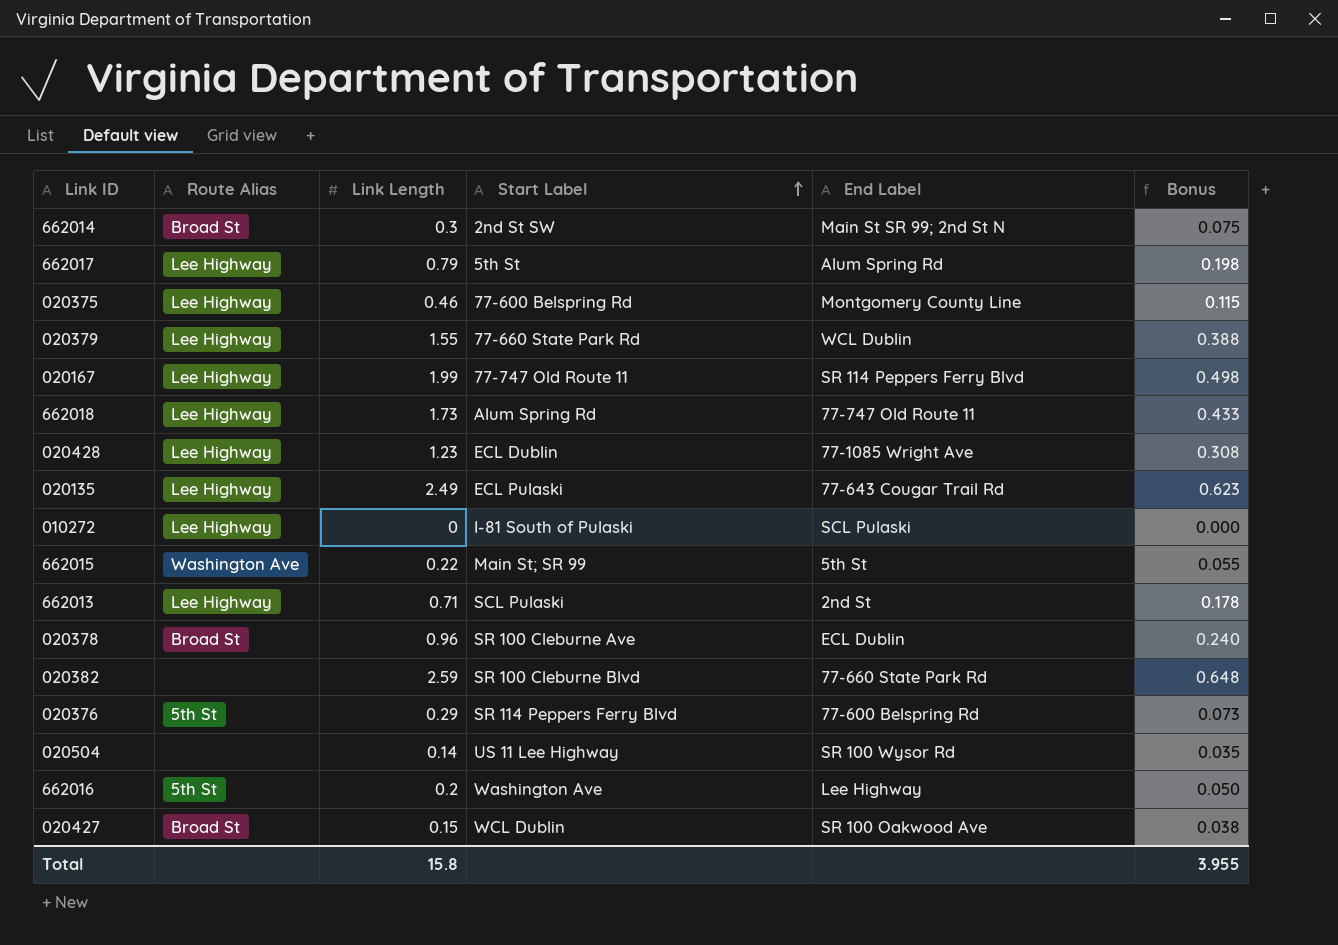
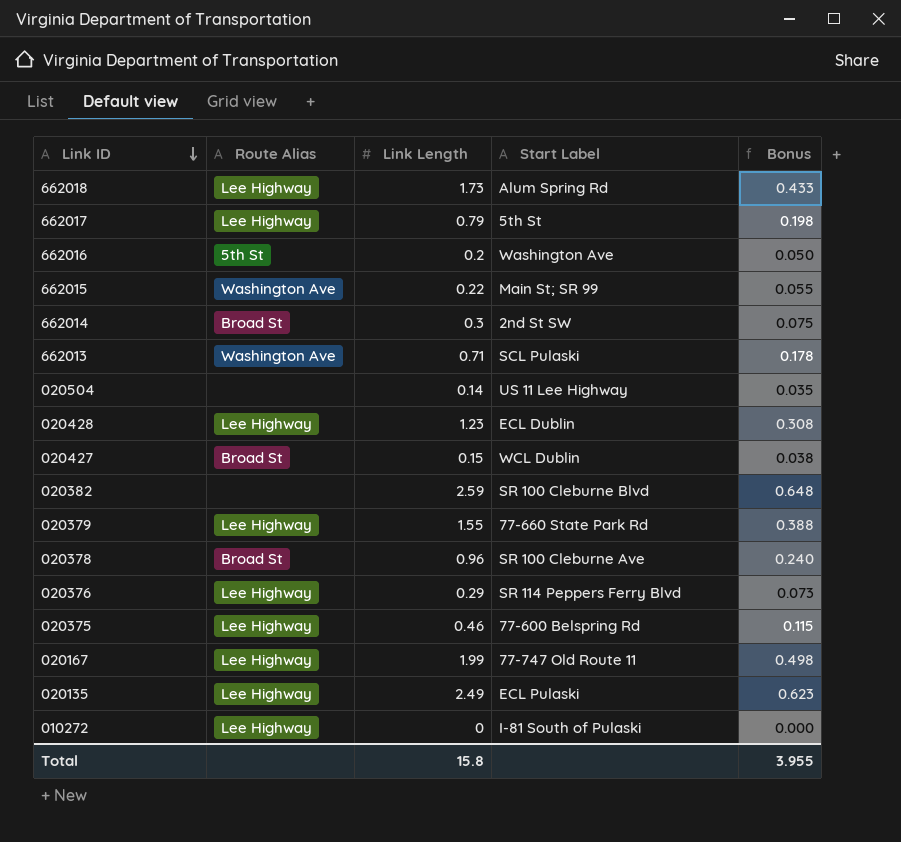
row order: Start Label ascending -> Link ID descending
column End Label | position: 5 -> none
662013 | Route Alias: Lee Highway -> Washington Ave
020376 | Route Alias: 5th St -> Lee Highway

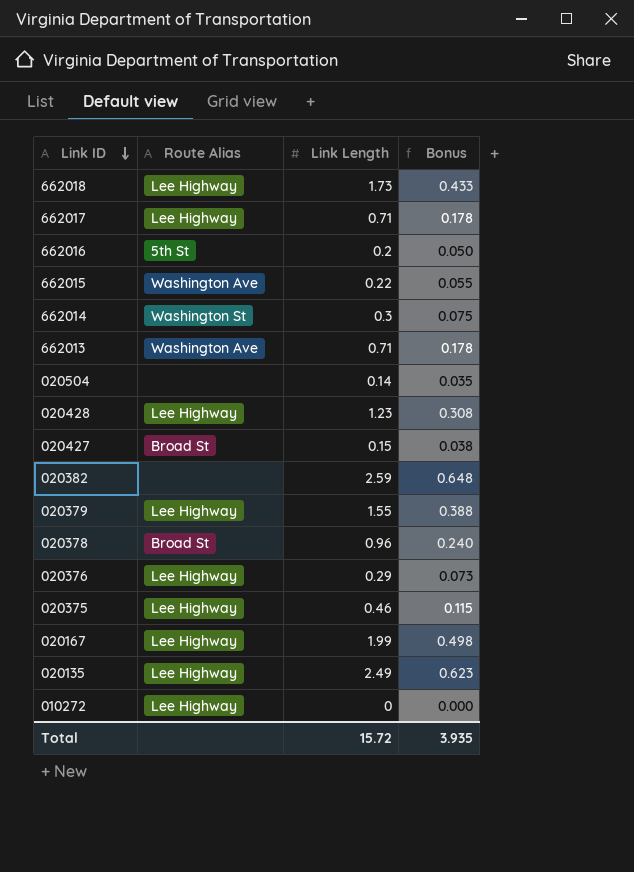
column Start Label | position: 4 -> none
662017 | Link Length: 0.79 -> 0.71
662017 | Bonus: 0.198 -> 0.178
662014 | Route Alias: Broad St -> Washington St
Total | Link Length: 15.8 -> 15.72
Total | Bonus: 3.955 -> 3.935

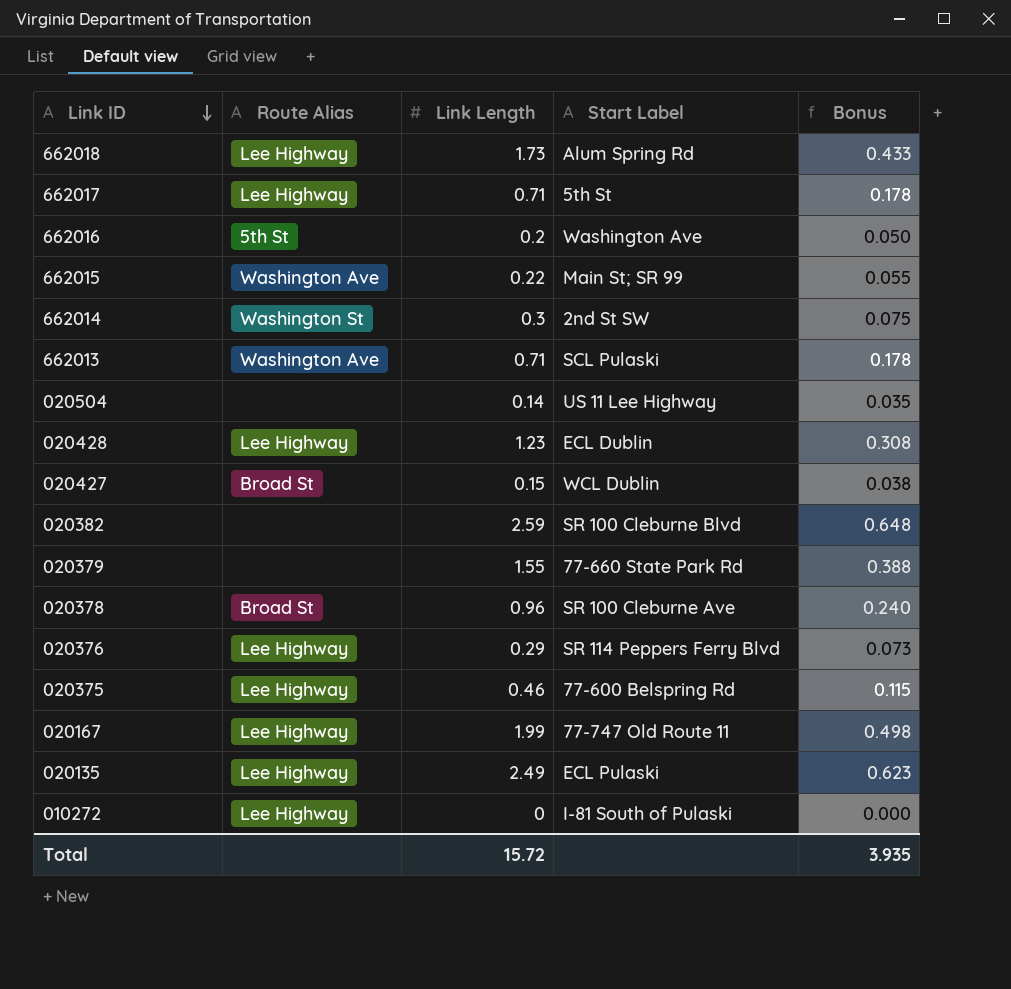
column Start Label | position: none -> 4
020379 | Route Alias: Lee Highway -> none

